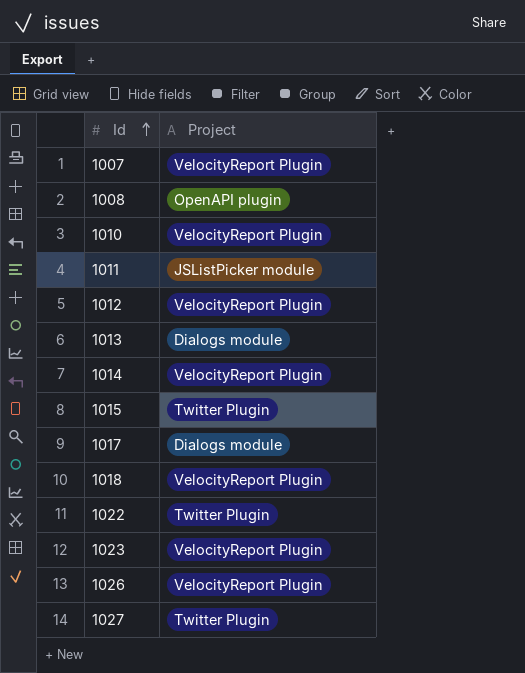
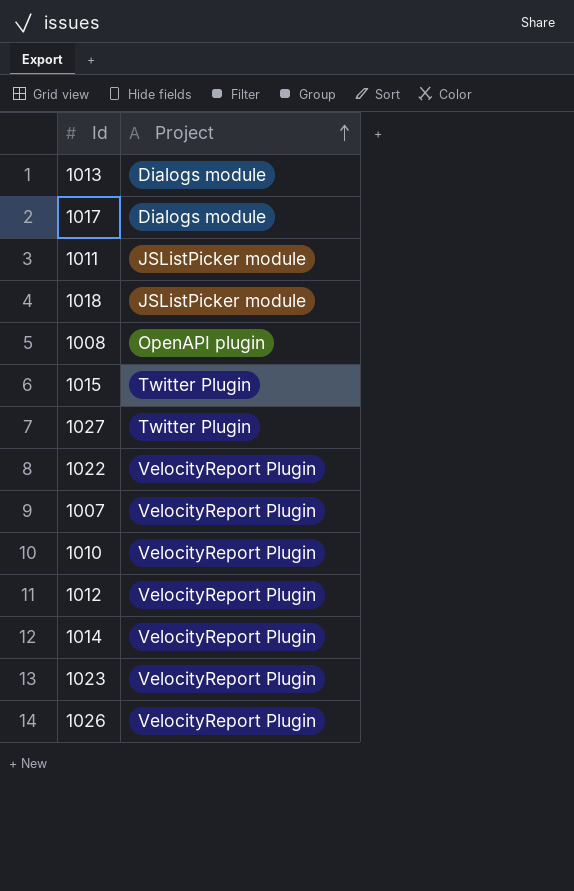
row order: Id ascending -> Project ascending
1018 | Project: VelocityReport Plugin -> JSListPicker module
1022 | Project: Twitter Plugin -> VelocityReport Plugin

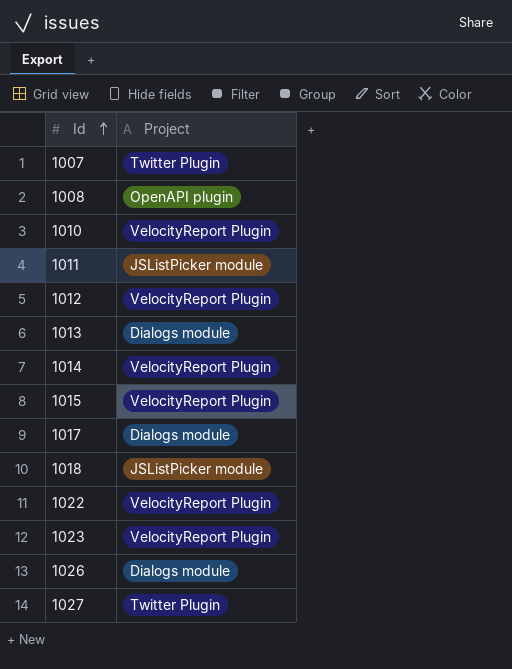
row order: Project ascending -> Id ascending
1007 | Project: VelocityReport Plugin -> Twitter Plugin
1015 | Project: Twitter Plugin -> VelocityReport Plugin
1026 | Project: VelocityReport Plugin -> Dialogs module

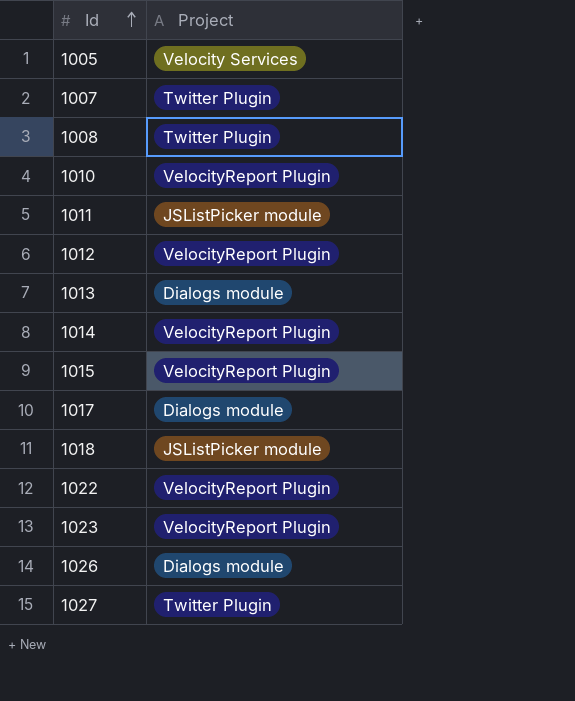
row 1005: none -> Velocity Services
1008 | Project: OpenAPI plugin -> Twitter Plugin

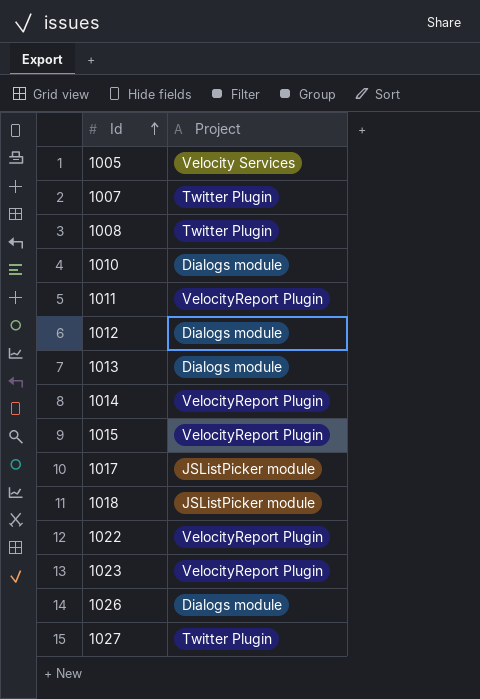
1010 | Project: VelocityReport Plugin -> Dialogs module
1011 | Project: JSListPicker module -> VelocityReport Plugin
1012 | Project: VelocityReport Plugin -> Dialogs module
1017 | Project: Dialogs module -> JSListPicker module

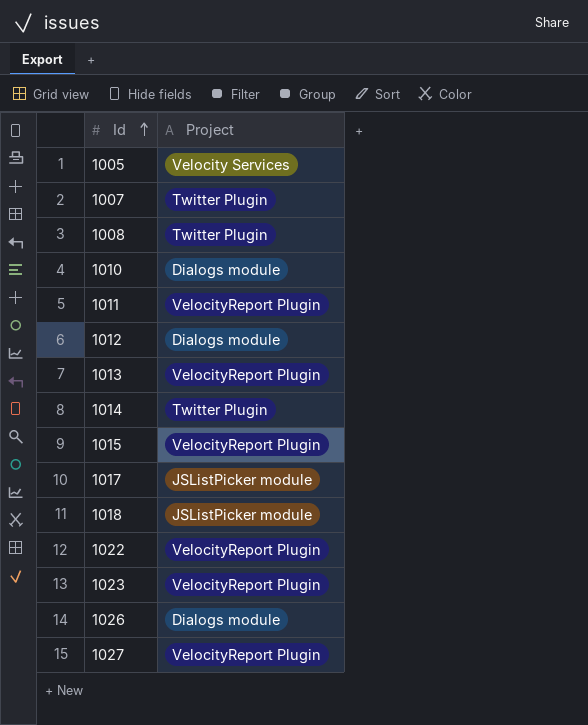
1013 | Project: Dialogs module -> VelocityReport Plugin
1014 | Project: VelocityReport Plugin -> Twitter Plugin
1027 | Project: Twitter Plugin -> VelocityReport Plugin

